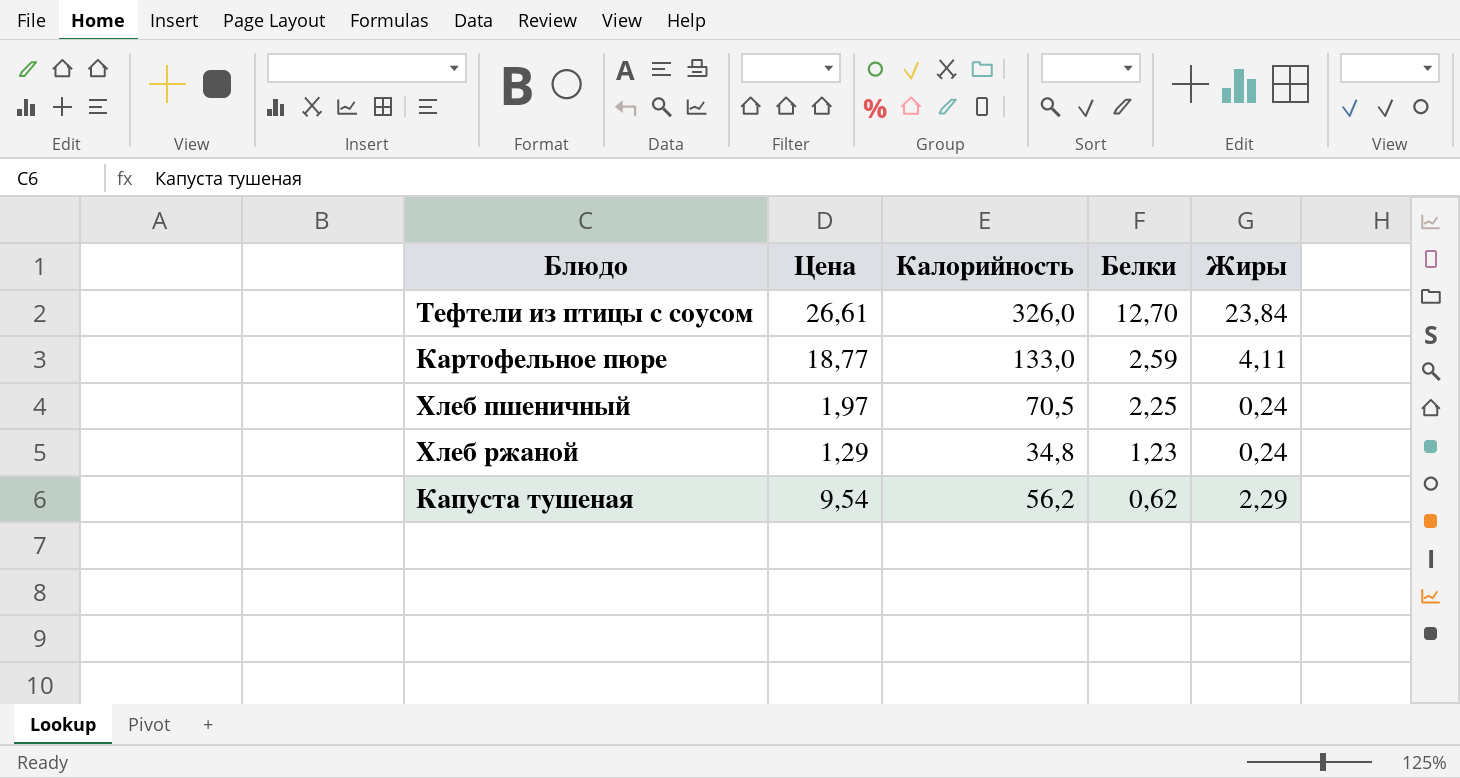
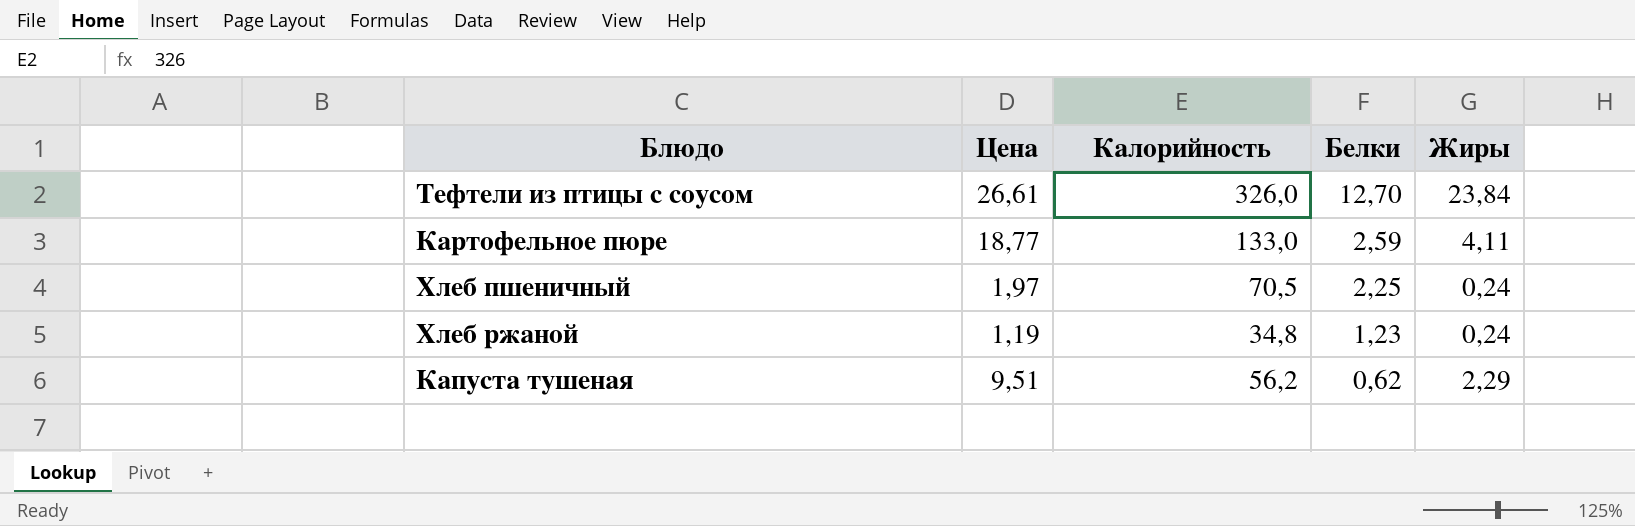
Хлеб ржаной | Цена: 1,29 -> 1,19
Капуста тушеная | Цена: 9,54 -> 9,51

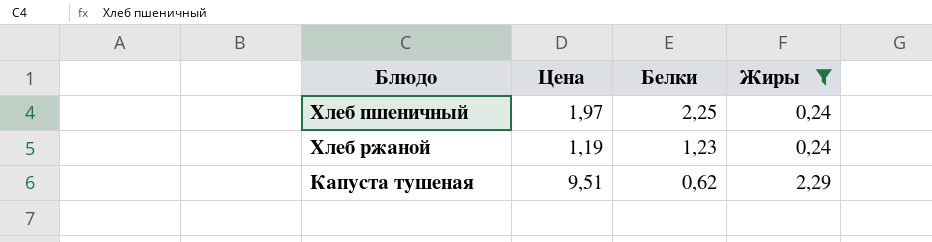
filter: none -> Жиры <= 2,29
column Калорийность | position: 3 -> none

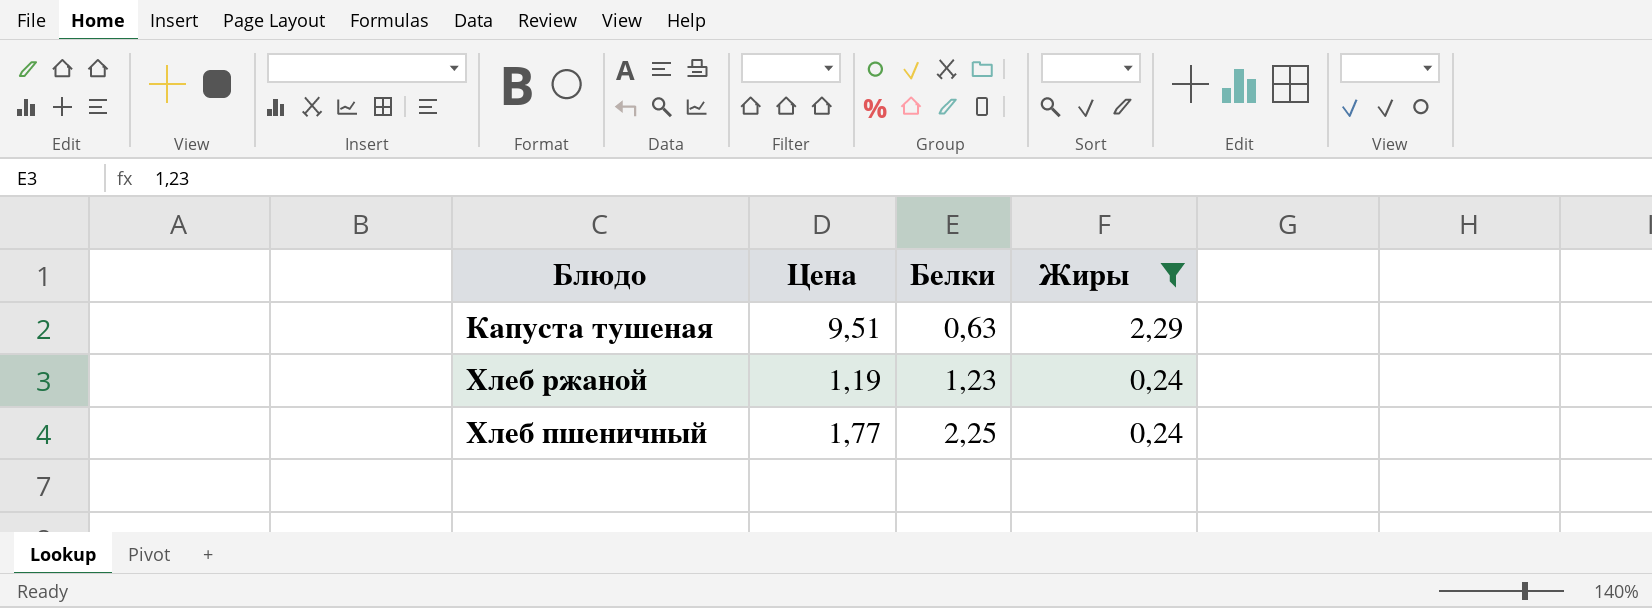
row order: Белки descending -> Белки ascending
Капуста тушеная | Белки: 0,62 -> 0,63
Хлеб пшеничный | Цена: 1,97 -> 1,77

